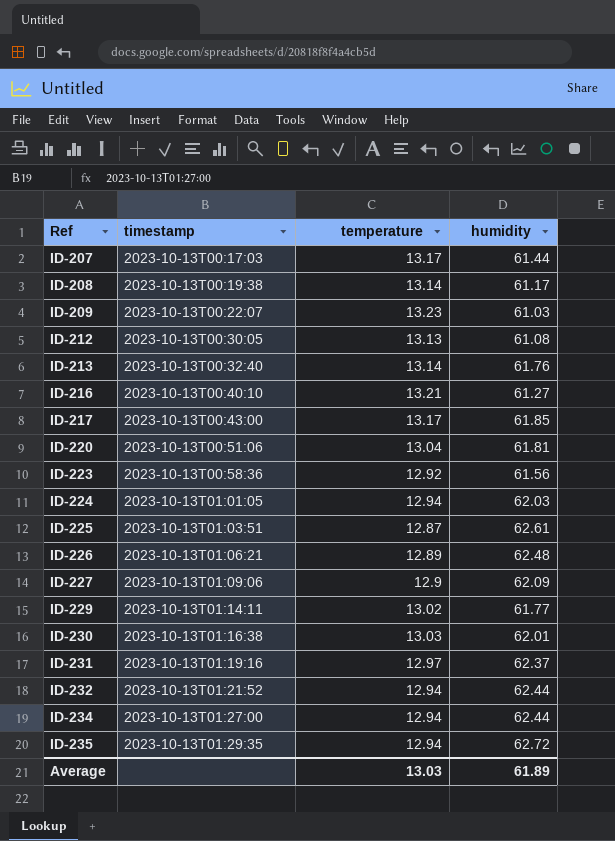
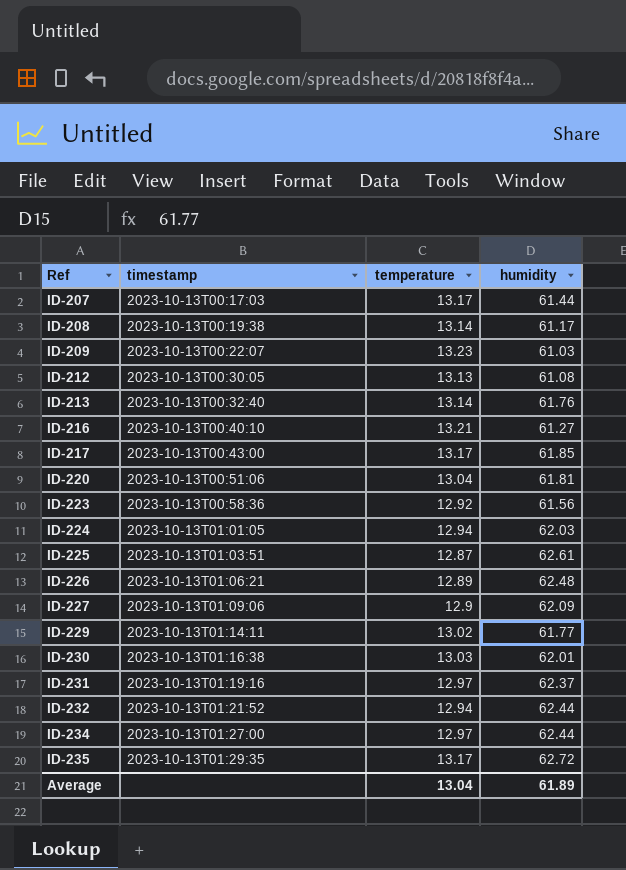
ID-234 | temperature: 12.94 -> 12.97
ID-235 | temperature: 12.94 -> 13.17
Average | temperature: 13.03 -> 13.04

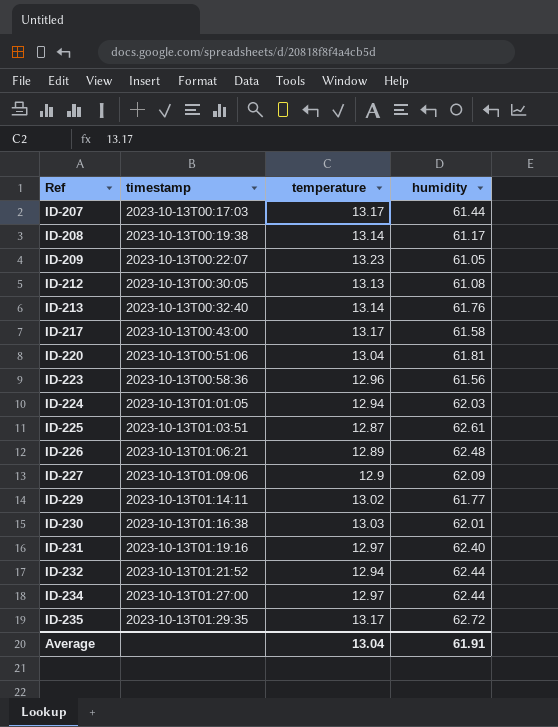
row ID-216: 2023-10-13T00:40:10 | 13.21 | 61.27 -> none
ID-209 | humidity: 61.03 -> 61.05
ID-217 | humidity: 61.85 -> 61.58
ID-223 | temperature: 12.92 -> 12.96
ID-231 | humidity: 62.37 -> 62.40
Average | humidity: 61.89 -> 61.91

